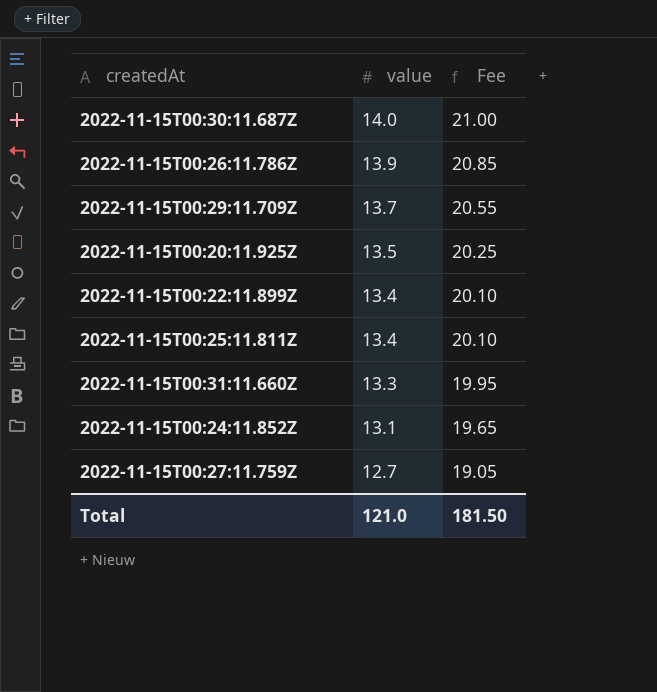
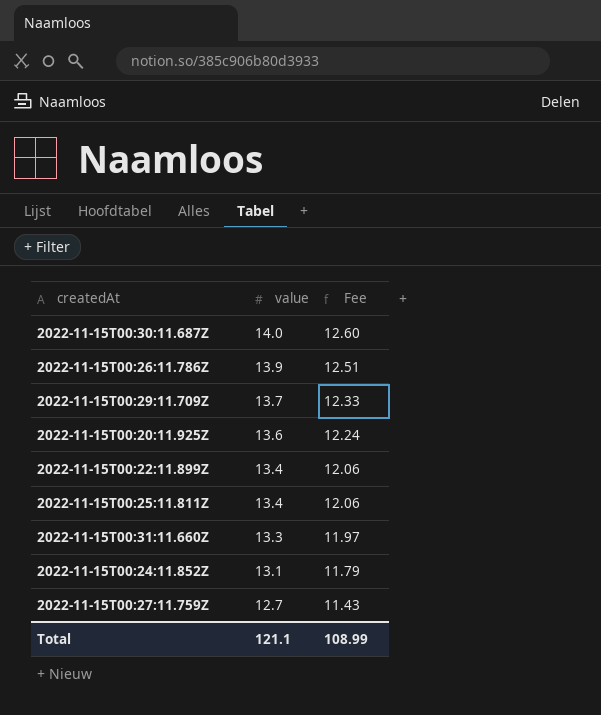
column Fee | formula: [value] * 1.5 -> [value] * 0.9
2022-11-15T00:20:11.925Z | value: 13.5 -> 13.6
Total | value: 121.0 -> 121.1
Total | Fee: 181.50 -> 108.99

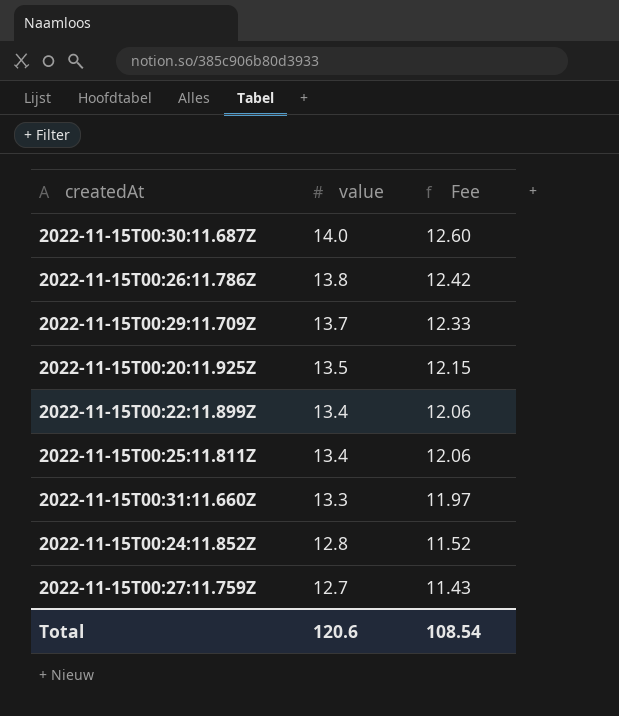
2022-11-15T00:26:11.786Z | value: 13.9 -> 13.8
2022-11-15T00:26:11.786Z | Fee: 12.51 -> 12.42
2022-11-15T00:20:11.925Z | value: 13.6 -> 13.5
2022-11-15T00:20:11.925Z | Fee: 12.24 -> 12.15
2022-11-15T00:24:11.852Z | value: 13.1 -> 12.8
2022-11-15T00:24:11.852Z | Fee: 11.79 -> 11.52
Total | value: 121.1 -> 120.6
Total | Fee: 108.99 -> 108.54

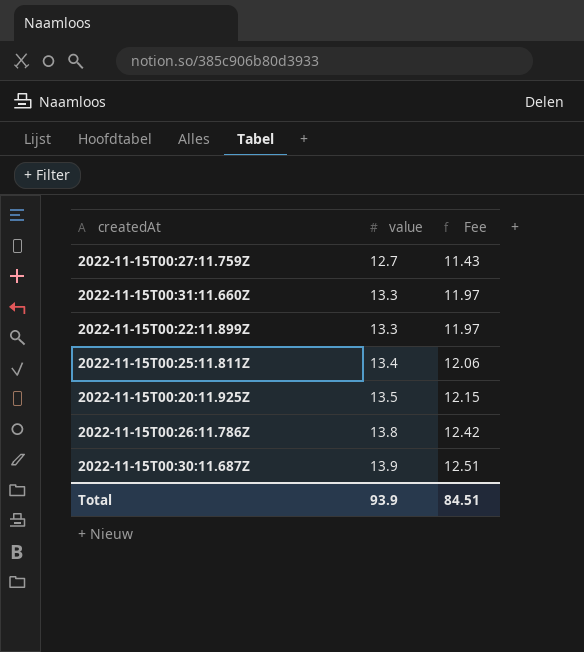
row order: value descending -> value ascending
row 2022-11-15T00:29:11.709Z: 13.7 | 12.33 -> none
row 2022-11-15T00:24:11.852Z: 12.8 | 11.52 -> none
2022-11-15T00:22:11.899Z | value: 13.4 -> 13.3
2022-11-15T00:22:11.899Z | Fee: 12.06 -> 11.97
2022-11-15T00:30:11.687Z | value: 14.0 -> 13.9
2022-11-15T00:30:11.687Z | Fee: 12.60 -> 12.51
Total | value: 120.6 -> 93.9
Total | Fee: 108.54 -> 84.51

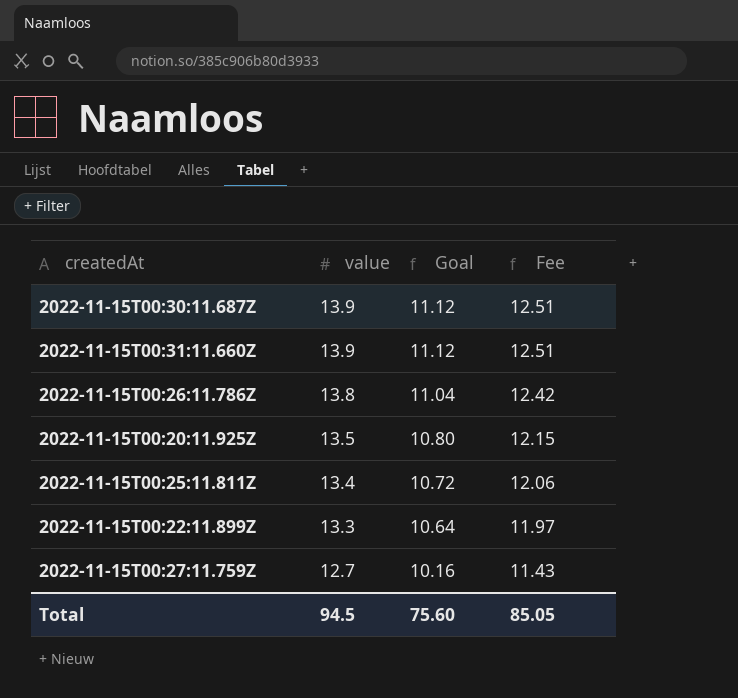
row order: value ascending -> value descending
column Goal | formula: none -> [value] * 0.8
2022-11-15T00:31:11.660Z | value: 13.3 -> 13.9
2022-11-15T00:31:11.660Z | Fee: 11.97 -> 12.51
Total | value: 93.9 -> 94.5
Total | Fee: 84.51 -> 85.05

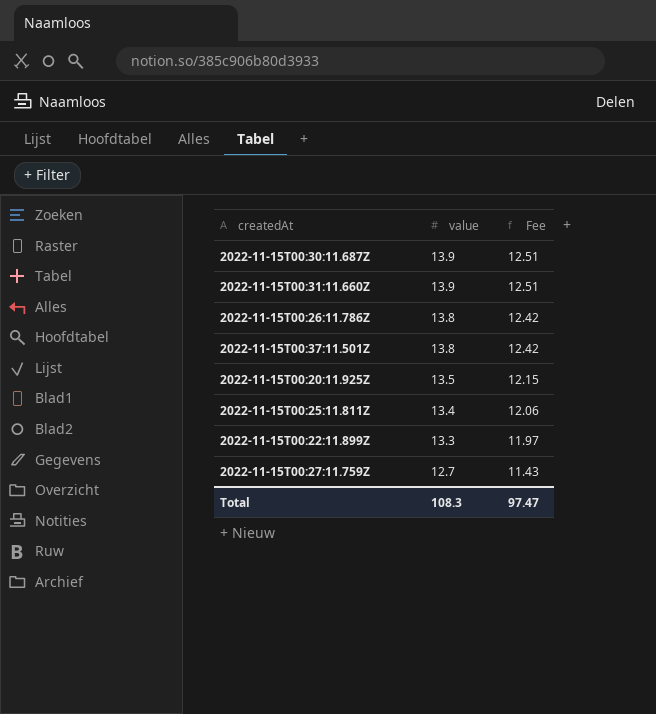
column Goal | formula: [value] * 0.8 -> none
row 2022-11-15T00:37:11.501Z: none -> 13.8 | 12.42
Total | value: 94.5 -> 108.3
Total | Fee: 85.05 -> 97.47

